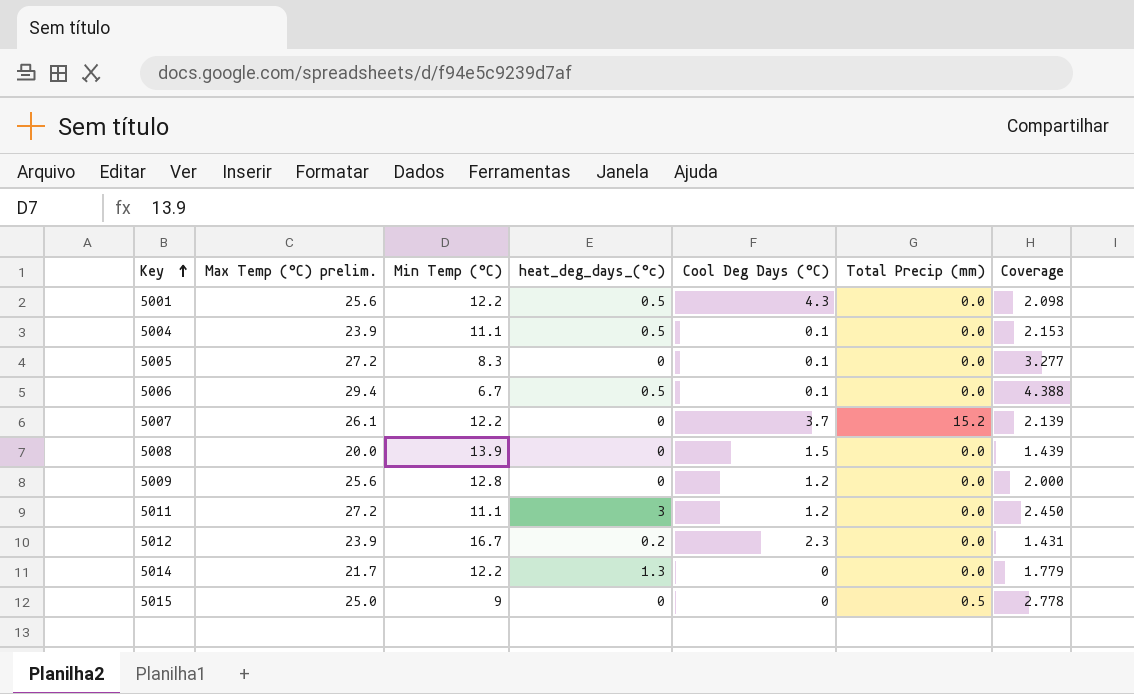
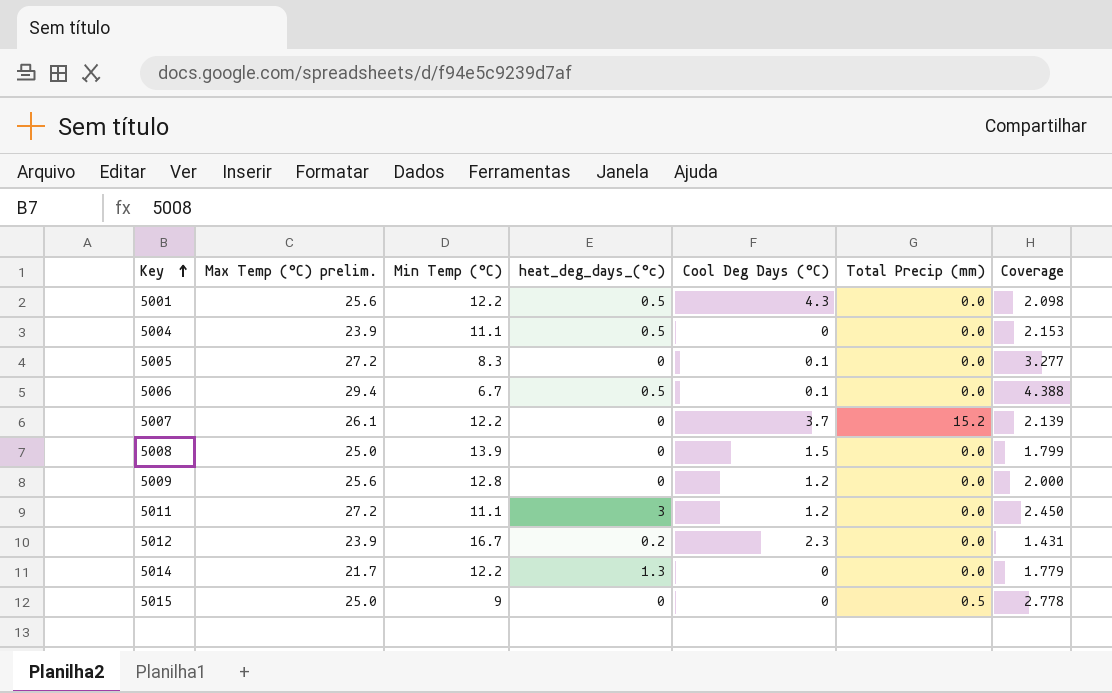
5004 | Cool Deg Days (°C): 0.1 -> 0
5008 | Max Temp (°C) prelim.: 20.0 -> 25.0
5008 | Coverage: 1.439 -> 1.799

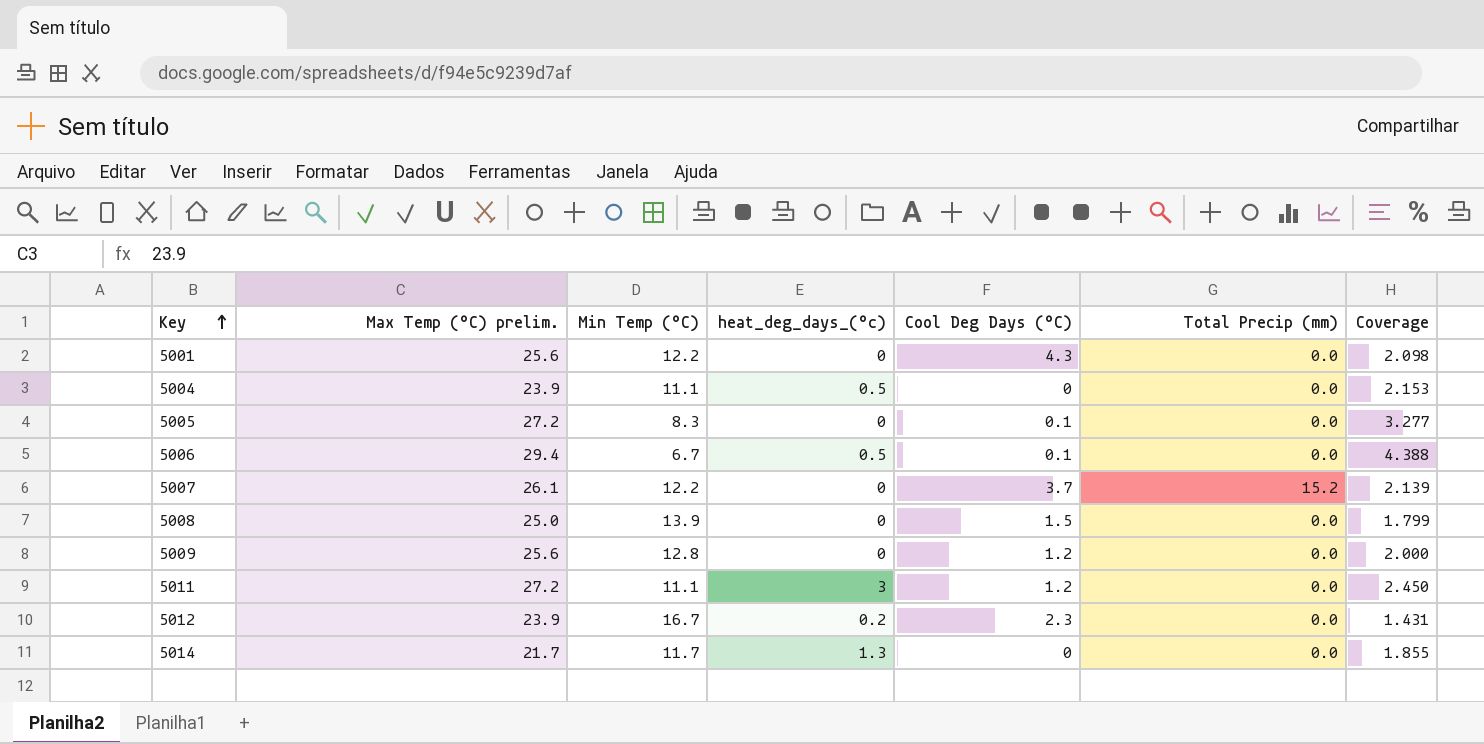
row 5015: 25.0 | 9 | 0 | 0 | 0.5 | 2.778 -> none
5001 | heat_deg_days_(°c): 0.5 -> 0
5014 | Min Temp (°C): 12.2 -> 11.7
5014 | Coverage: 1.779 -> 1.855

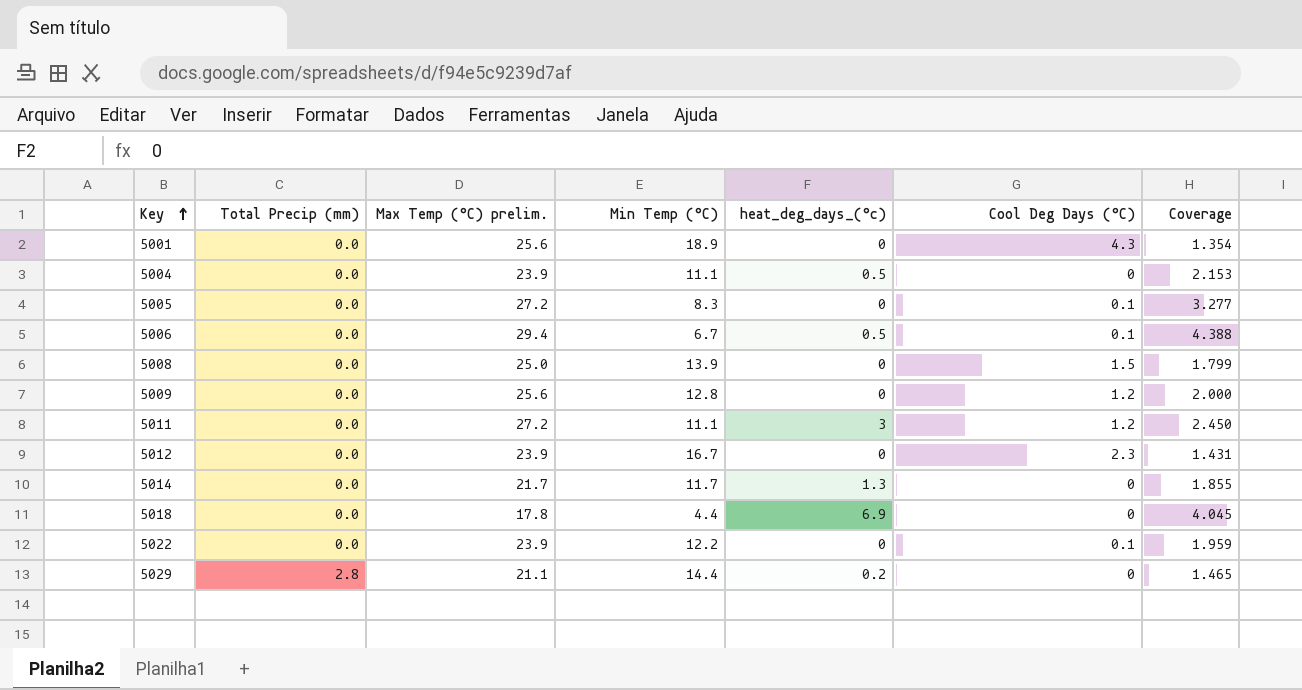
column Total Precip (mm) | position: 6 -> 2
row 5007: 26.1 | 12.2 | 0 | 3.7 | 15.2 | 2.139 -> none
5001 | Min Temp (°C): 12.2 -> 18.9
5001 | Coverage: 2.098 -> 1.354
5012 | heat_deg_days_(°c): 0.2 -> 0
row 5018: none -> 0.0 | 17.8 | 4.4 | 6.9 | 0 | 4.045
row 5022: none -> 0.0 | 23.9 | 12.2 | 0 | 0.1 | 1.959
row 5029: none -> 2.8 | 21.1 | 14.4 | 0.2 | 0 | 1.465

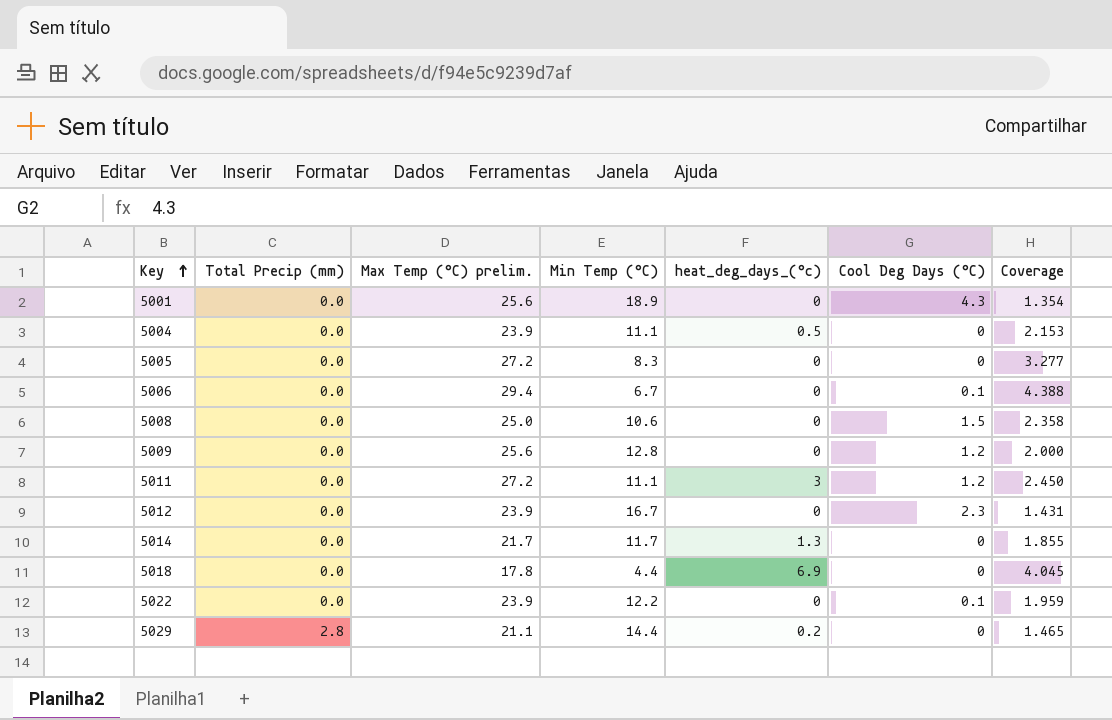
5005 | Cool Deg Days (°C): 0.1 -> 0
5006 | heat_deg_days_(°c): 0.5 -> 0
5008 | Min Temp (°C): 13.9 -> 10.6
5008 | Coverage: 1.799 -> 2.358

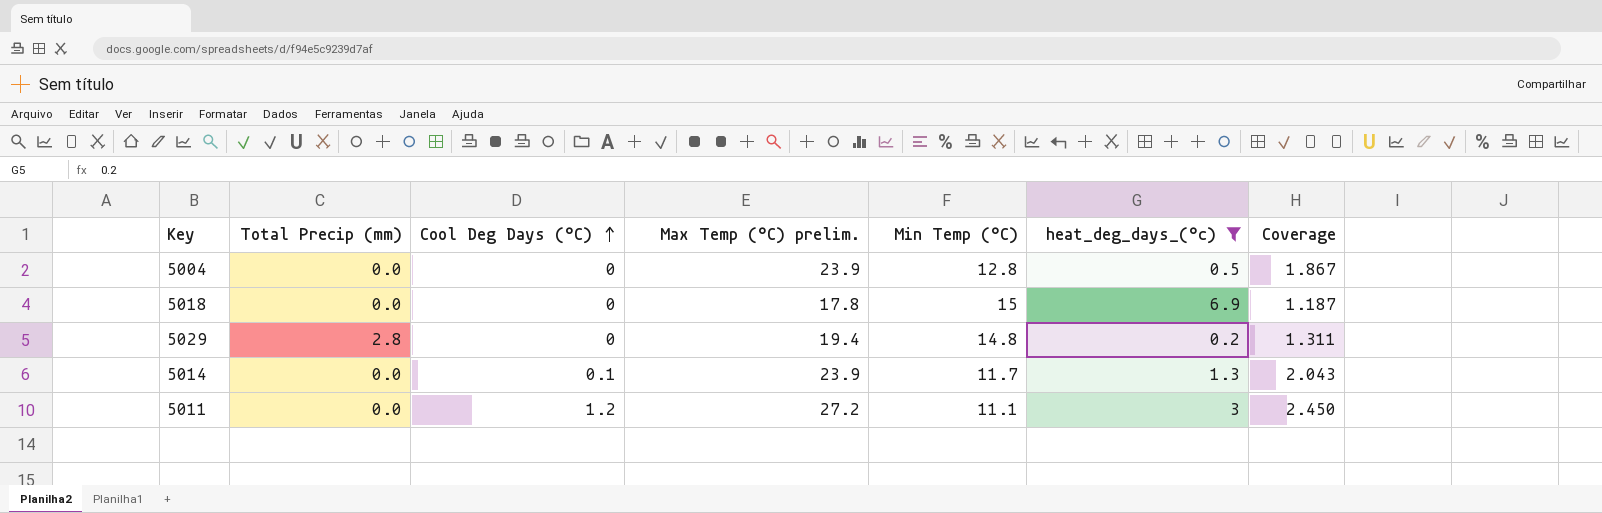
filter: none -> heat_deg_days_(°c) != 0
row order: Key ascending -> Cool Deg Days (°C) ascending
column Cool Deg Days (°C) | position: 6 -> 3
5004 | Min Temp (°C): 11.1 -> 12.8
5004 | Coverage: 2.153 -> 1.867
5018 | Min Temp (°C): 4.4 -> 15
5018 | Coverage: 4.045 -> 1.187
5029 | Max Temp (°C) prelim.: 21.1 -> 19.4
5029 | Min Temp (°C): 14.4 -> 14.8
5029 | Coverage: 1.465 -> 1.311
5014 | Cool Deg Days (°C): 0 -> 0.1
5014 | Max Temp (°C) prelim.: 21.7 -> 23.9
5014 | Coverage: 1.855 -> 2.043

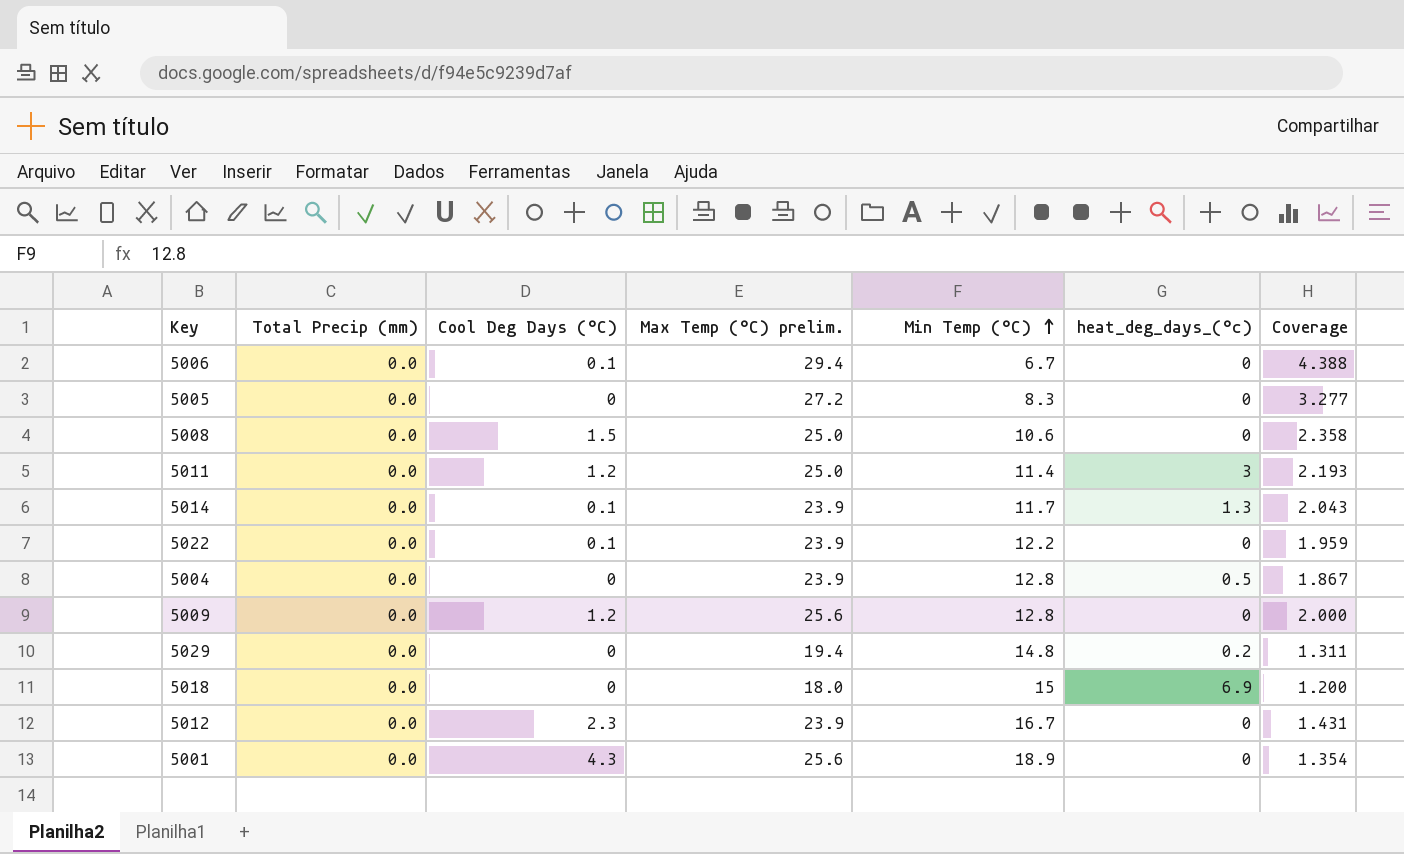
filter: heat_deg_days_(°c) != 0 -> none
row order: Cool Deg Days (°C) ascending -> Min Temp (°C) ascending
5011 | Max Temp (°C) prelim.: 27.2 -> 25.0
5011 | Min Temp (°C): 11.1 -> 11.4
5011 | Coverage: 2.450 -> 2.193
5029 | Total Precip (mm): 2.8 -> 0.0
5018 | Max Temp (°C) prelim.: 17.8 -> 18.0
5018 | Coverage: 1.187 -> 1.200

